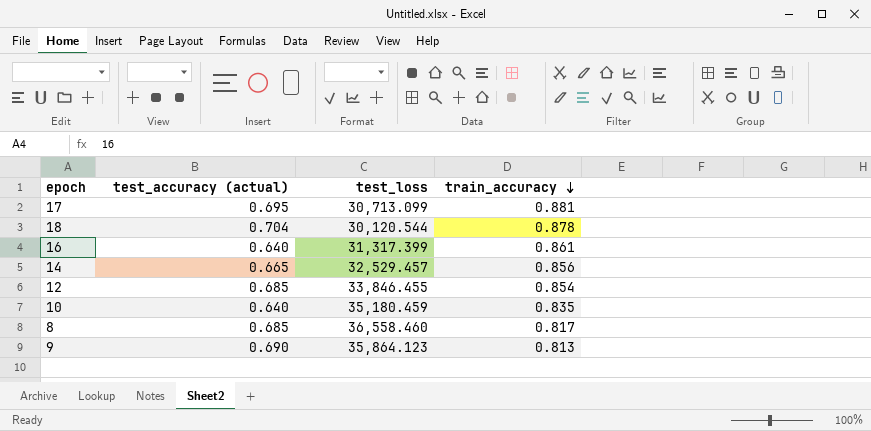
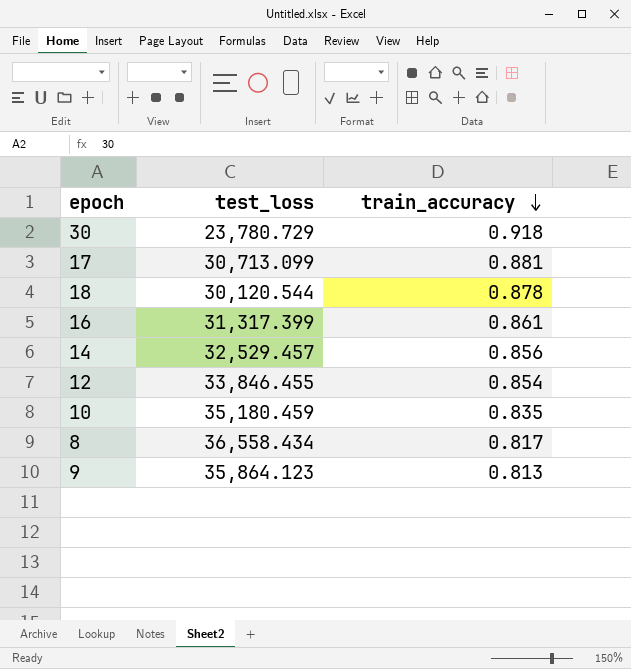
column test_accuracy (actual) | position: 2 -> none
row 30: none -> 23,780.729 | 0.918
8 | test_loss: 36,558.460 -> 36,558.434

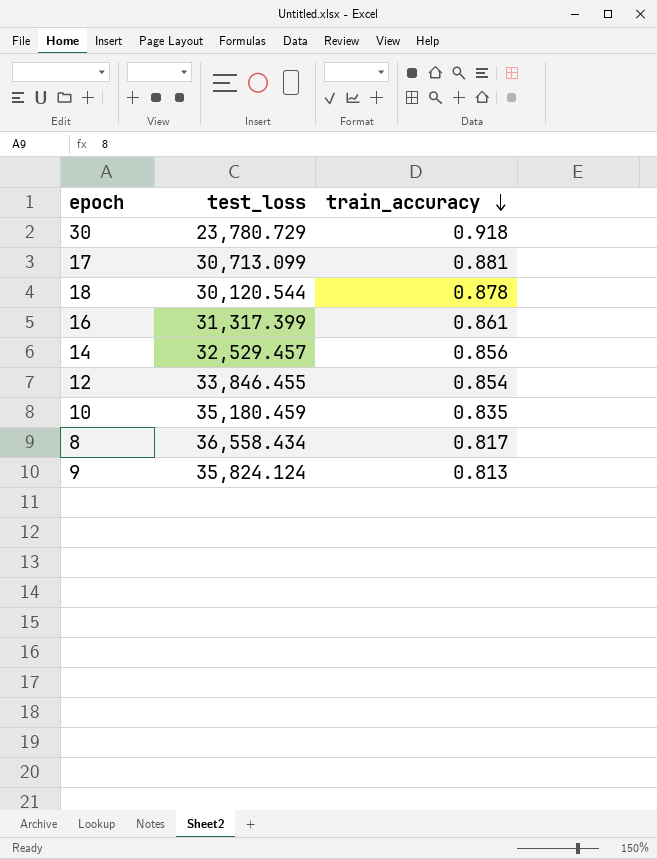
9 | test_loss: 35,864.123 -> 35,824.124

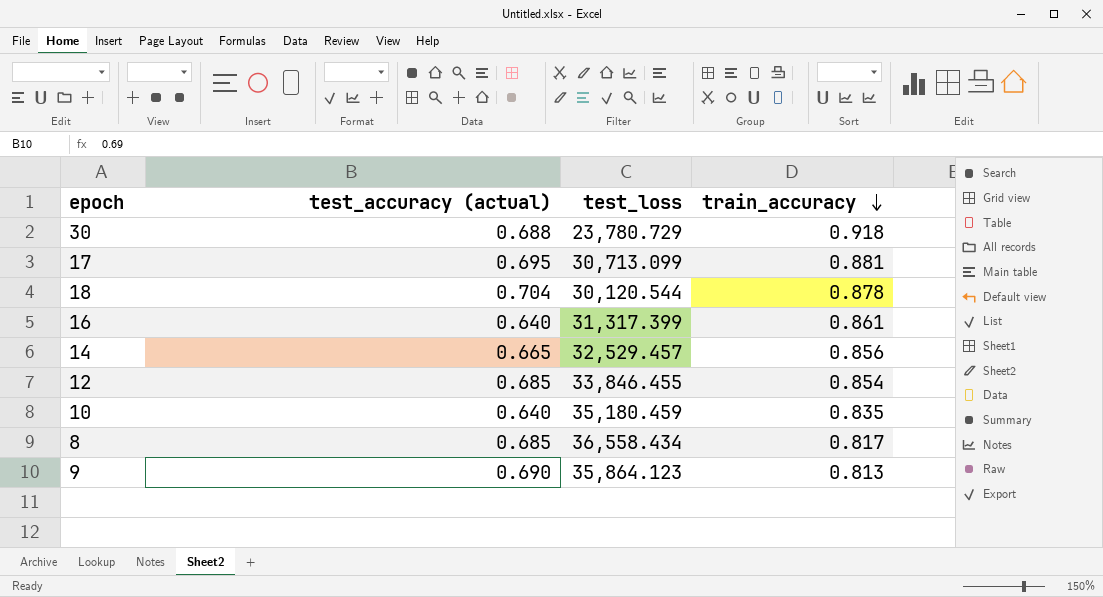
column test_accuracy (actual) | position: none -> 2
9 | test_loss: 35,824.124 -> 35,864.123

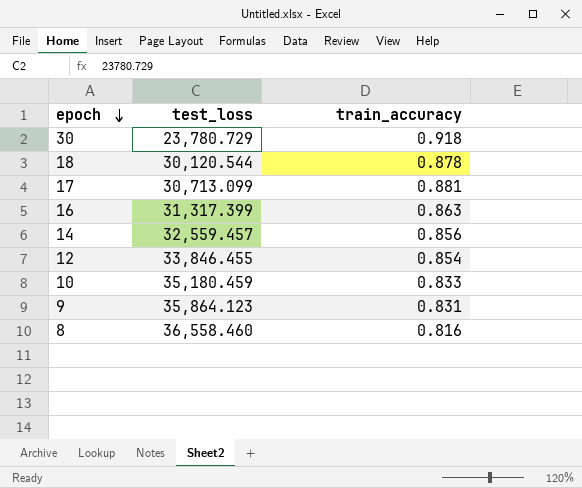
row order: train_accuracy descending -> epoch descending
column test_accuracy (actual) | position: 2 -> none
16 | train_accuracy: 0.861 -> 0.863
14 | test_loss: 32,529.457 -> 32,559.457
10 | train_accuracy: 0.835 -> 0.833
9 | train_accuracy: 0.813 -> 0.831
8 | test_loss: 36,558.434 -> 36,558.460
8 | train_accuracy: 0.817 -> 0.816

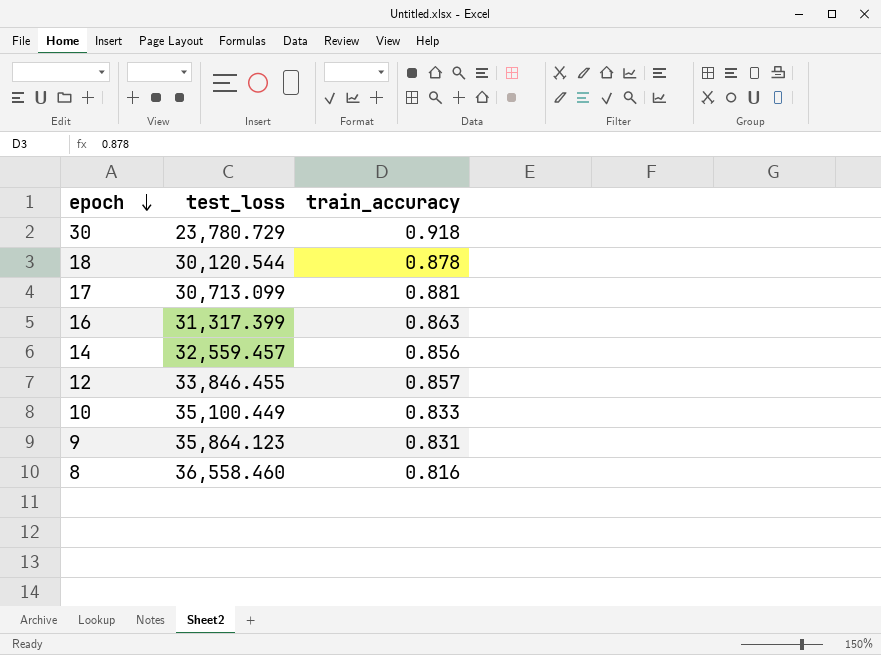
12 | train_accuracy: 0.854 -> 0.857
10 | test_loss: 35,180.459 -> 35,100.449

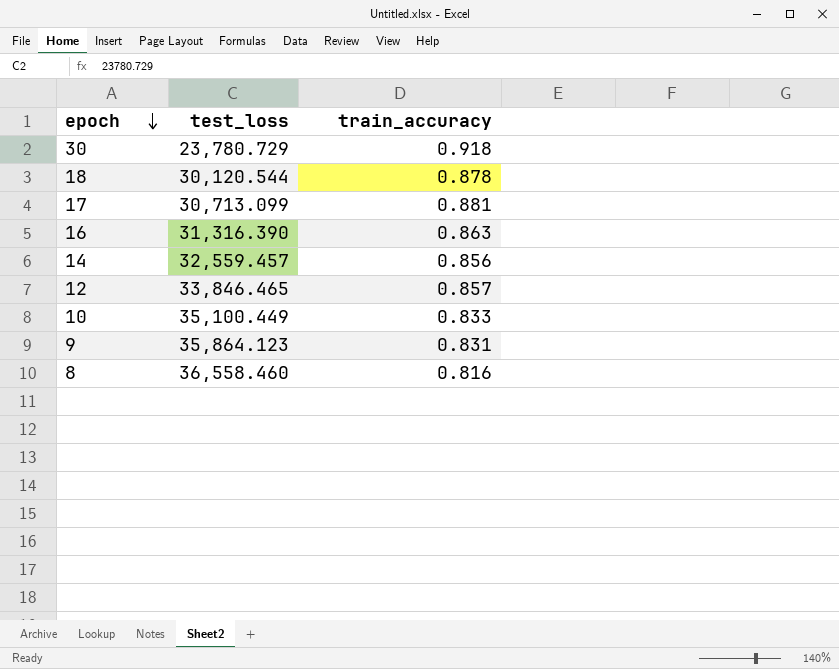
16 | test_loss: 31,317.399 -> 31,316.390
12 | test_loss: 33,846.455 -> 33,846.465

